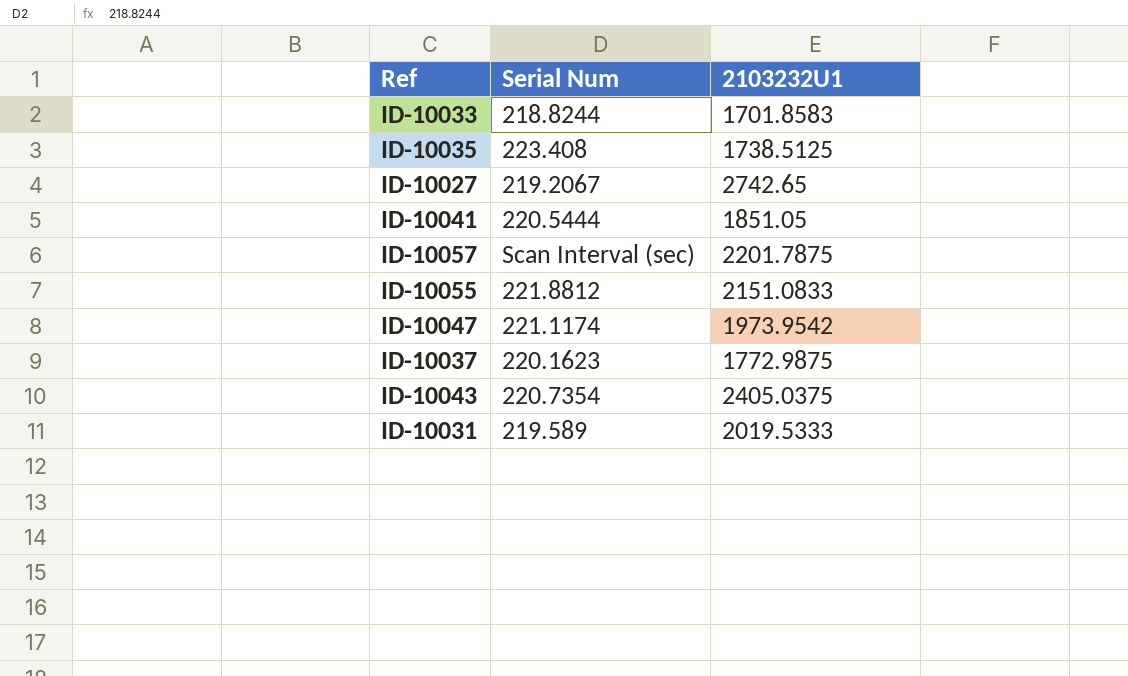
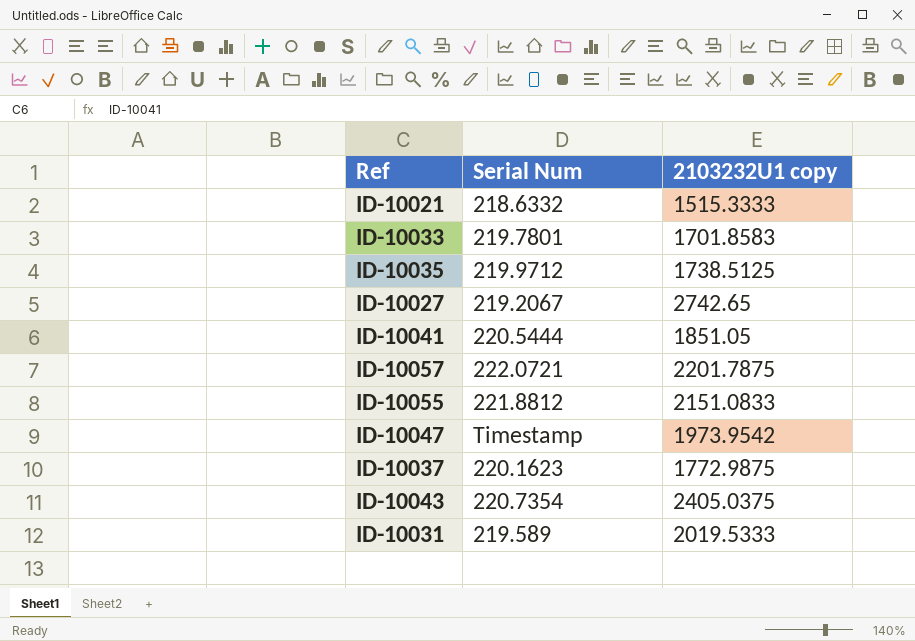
column name: 2103232U1 -> 2103232U1 copy
row ID-10021: none -> 218.6332 | 1515.3333
ID-10033 | Serial Num: 218.8244 -> 219.7801
ID-10035 | Serial Num: 223.408 -> 219.9712
ID-10057 | Serial Num: Scan Interval (sec) -> 222.0721
ID-10047 | Serial Num: 221.1174 -> Timestamp

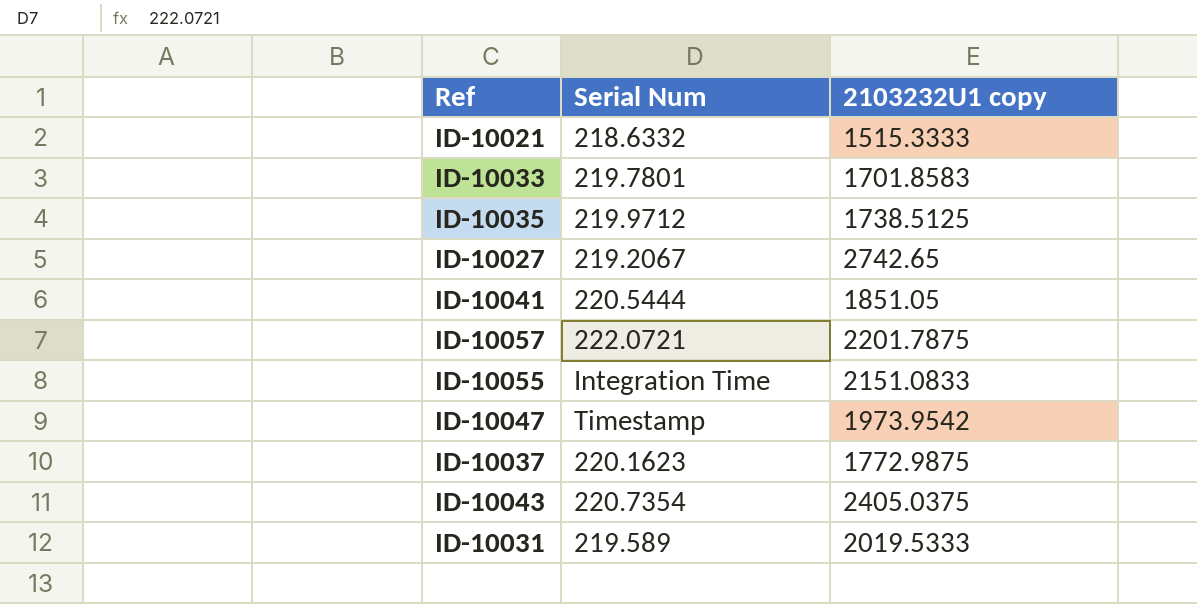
ID-10055 | Serial Num: 221.8812 -> Integration Time

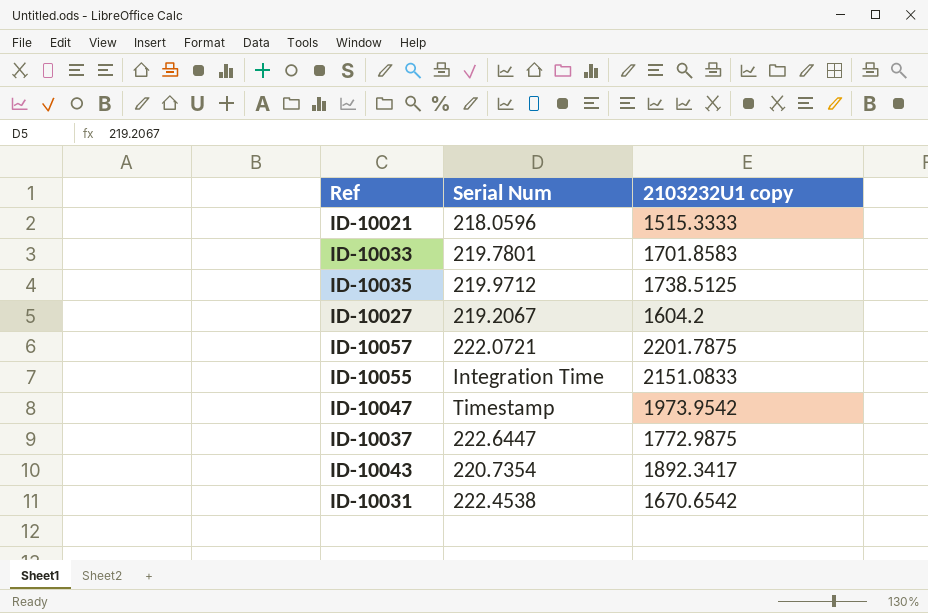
row ID-10041: 220.5444 | 1851.05 -> none
ID-10021 | Serial Num: 218.6332 -> 218.0596
ID-10027 | 2103232U1 copy: 2742.65 -> 1604.2
ID-10037 | Serial Num: 220.1623 -> 222.6447
ID-10043 | 2103232U1 copy: 2405.0375 -> 1892.3417
ID-10031 | Serial Num: 219.589 -> 222.4538
ID-10031 | 2103232U1 copy: 2019.5333 -> 1670.6542

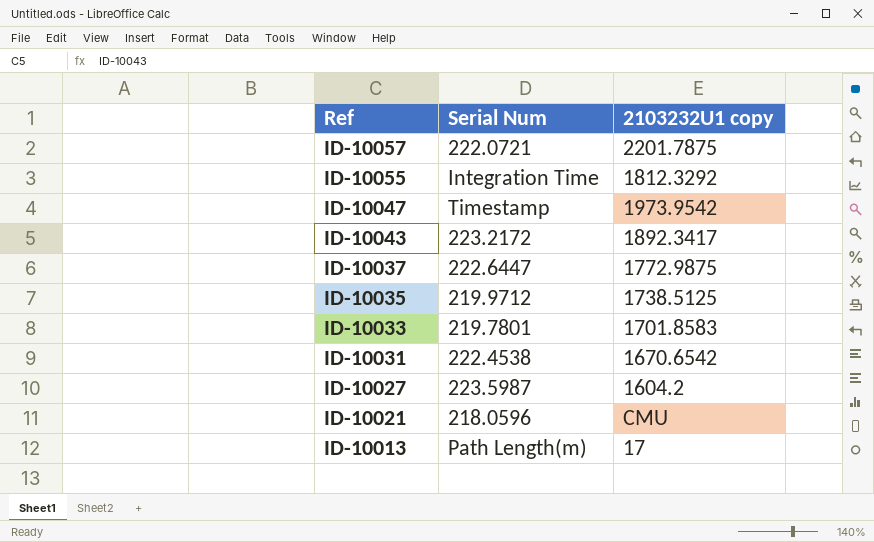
row order: none -> Ref descending
ID-10055 | 2103232U1 copy: 2151.0833 -> 1812.3292
ID-10043 | Serial Num: 220.7354 -> 223.2172
ID-10027 | Serial Num: 219.2067 -> 223.5987
ID-10021 | 2103232U1 copy: 1515.3333 -> CMU
row ID-10013: none -> Path Length(m) | 17

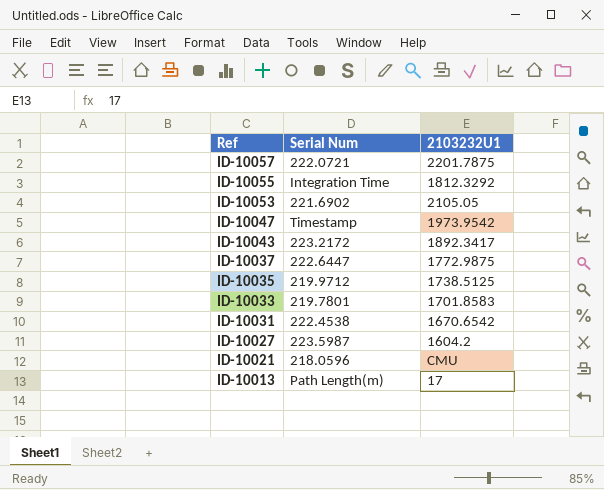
column name: 2103232U1 copy -> 2103232U1
row ID-10053: none -> 221.6902 | 2105.05

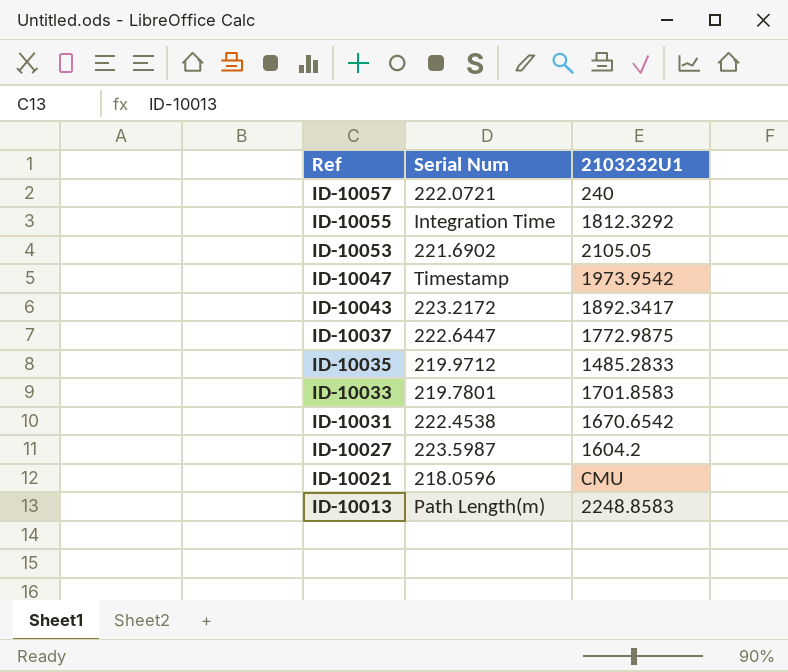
ID-10057 | 2103232U1: 2201.7875 -> 240
ID-10035 | 2103232U1: 1738.5125 -> 1485.2833
ID-10013 | 2103232U1: 17 -> 2248.8583

